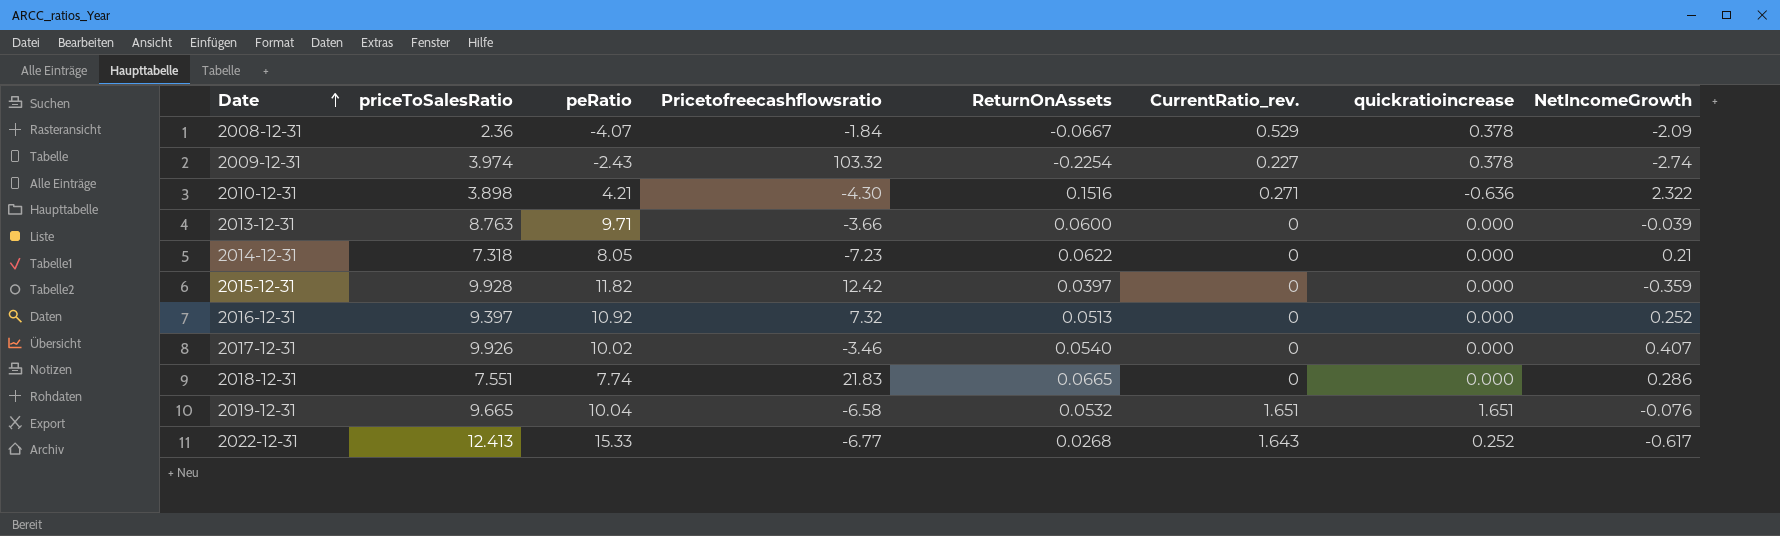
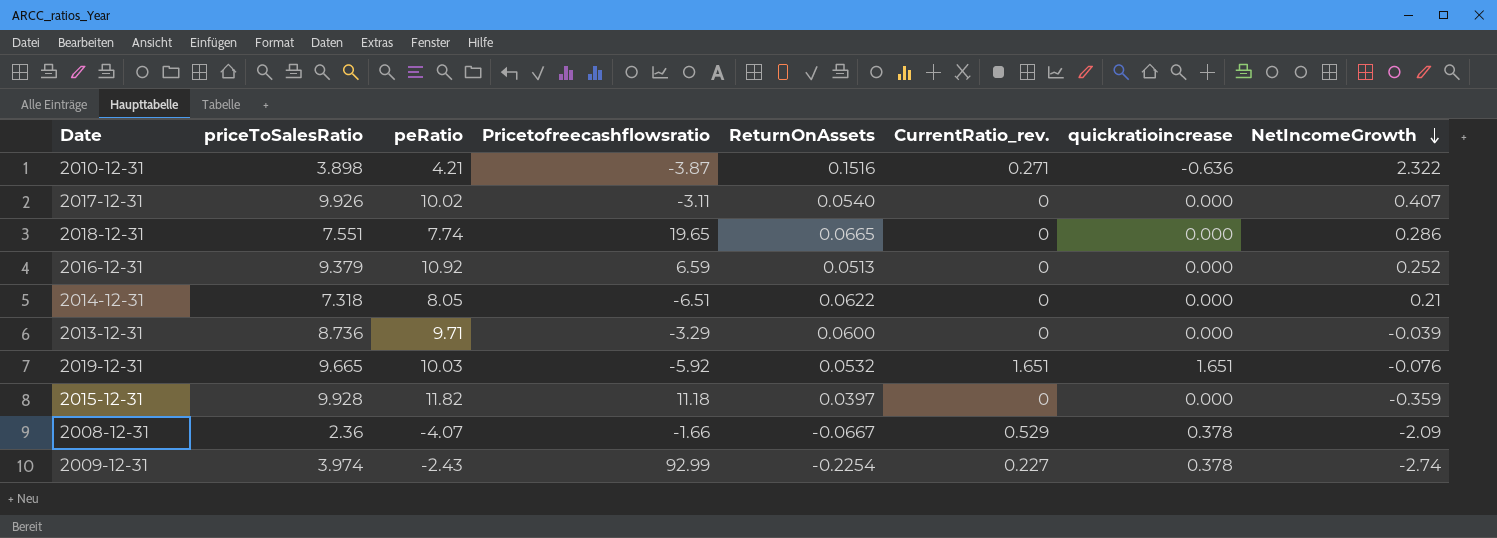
row order: Date ascending -> NetIncomeGrowth descending
row 2022-12-31: 12.413 | 15.33 | -6.77 | 0.0268 | 1.643 | 0.252 | -0.617 -> none
2010-12-31 | Pricetofreecashflowsratio: -4.30 -> -3.87
2017-12-31 | Pricetofreecashflowsratio: -3.46 -> -3.11
2018-12-31 | Pricetofreecashflowsratio: 21.83 -> 19.65
2016-12-31 | priceToSalesRatio: 9.397 -> 9.379
2016-12-31 | Pricetofreecashflowsratio: 7.32 -> 6.59
2014-12-31 | Pricetofreecashflowsratio: -7.23 -> -6.51
2013-12-31 | priceToSalesRatio: 8.763 -> 8.736
2013-12-31 | Pricetofreecashflowsratio: -3.66 -> -3.29
2019-12-31 | peRatio: 10.04 -> 10.03
2019-12-31 | Pricetofreecashflowsratio: -6.58 -> -5.92
2015-12-31 | Pricetofreecashflowsratio: 12.42 -> 11.18
2008-12-31 | Pricetofreecashflowsratio: -1.84 -> -1.66
2009-12-31 | Pricetofreecashflowsratio: 103.32 -> 92.99

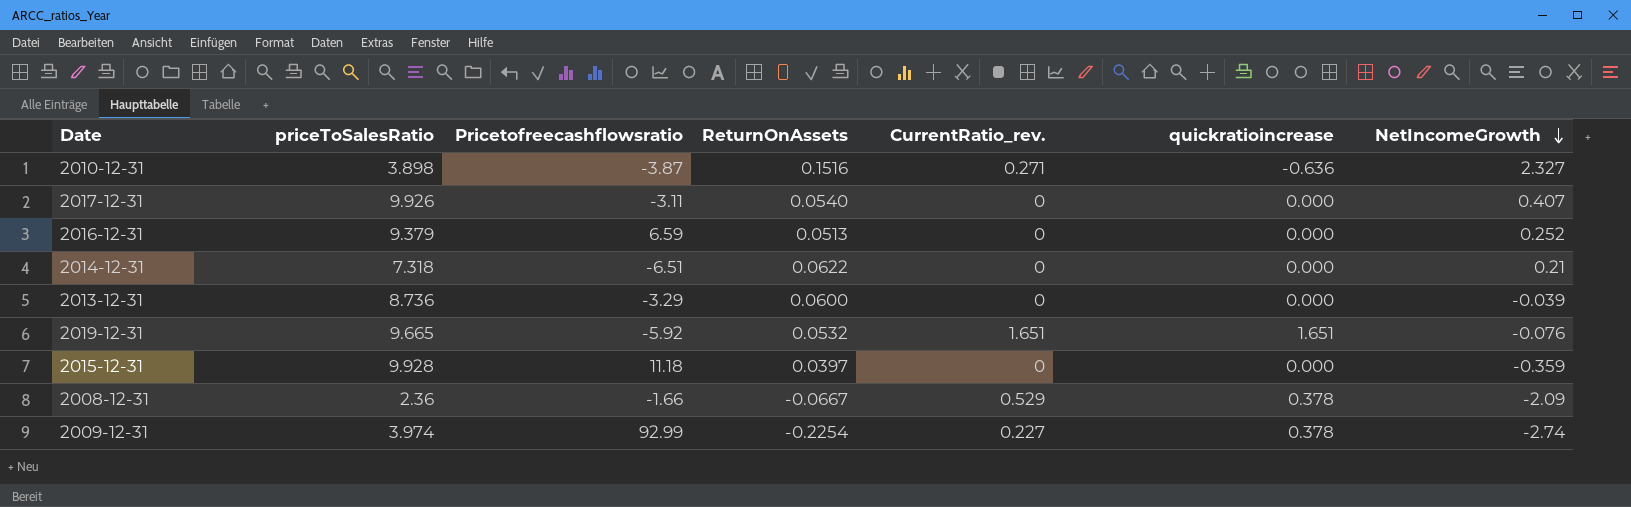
column peRatio | position: 3 -> none
row 2018-12-31: 7.551 | 7.74 | 19.65 | 0.0665 | 0 | 0.000 | 0.286 -> none
2010-12-31 | NetIncomeGrowth: 2.322 -> 2.327

